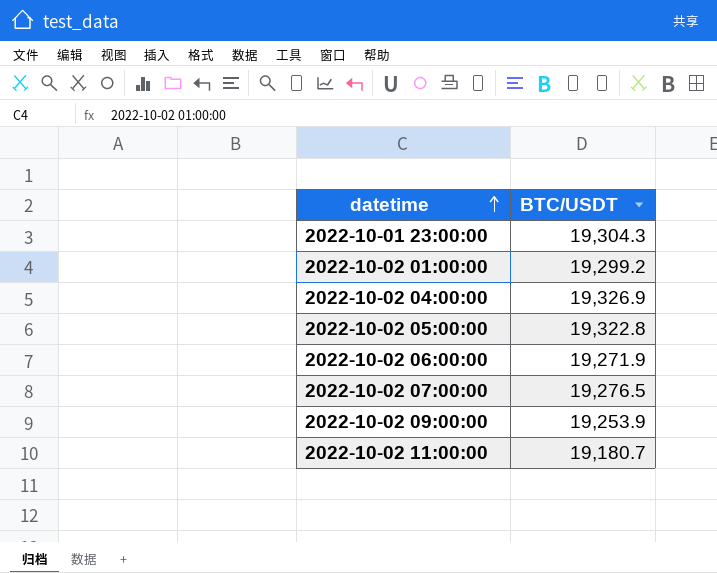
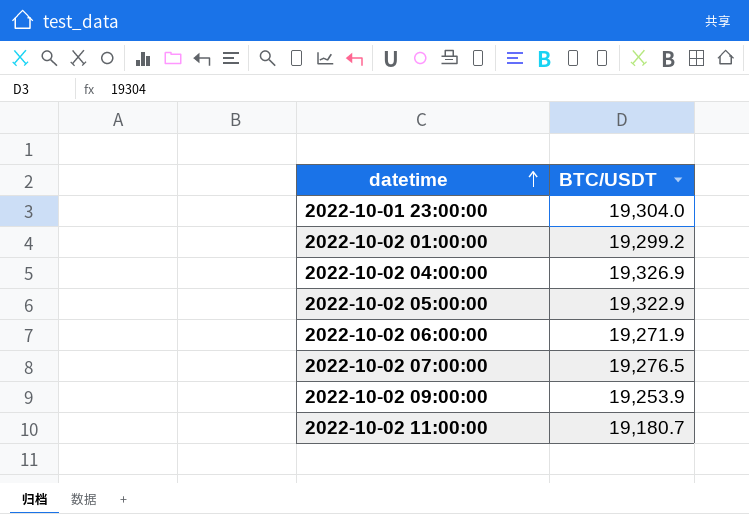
2022-10-01 23:00:00 | BTC/USDT: 19,304.3 -> 19,304.0
2022-10-02 05:00:00 | BTC/USDT: 19,322.8 -> 19,322.9

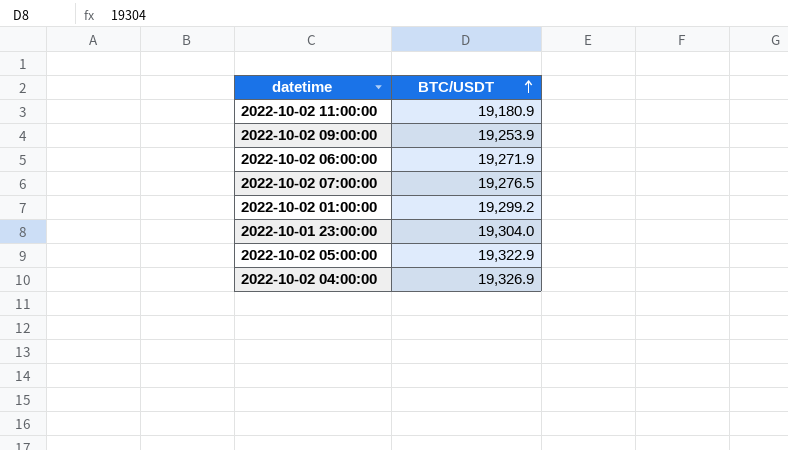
row order: datetime ascending -> BTC/USDT ascending
2022-10-02 11:00:00 | BTC/USDT: 19,180.7 -> 19,180.9

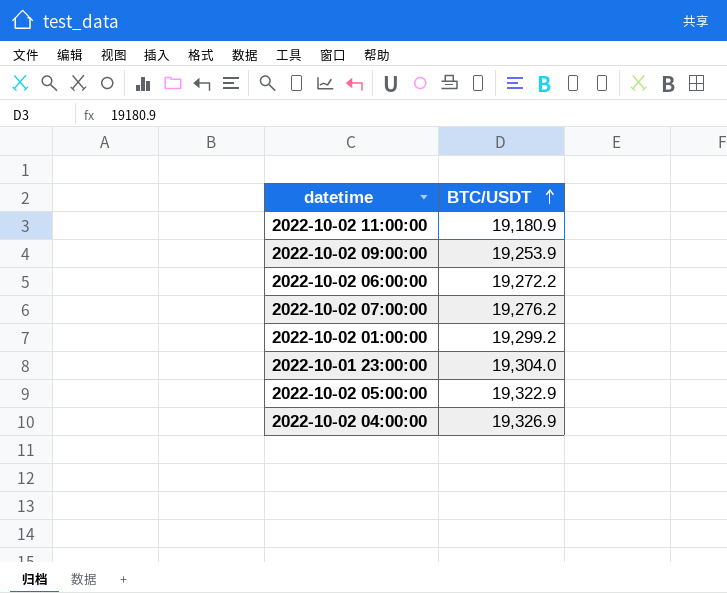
2022-10-02 06:00:00 | BTC/USDT: 19,271.9 -> 19,272.2
2022-10-02 07:00:00 | BTC/USDT: 19,276.5 -> 19,276.2

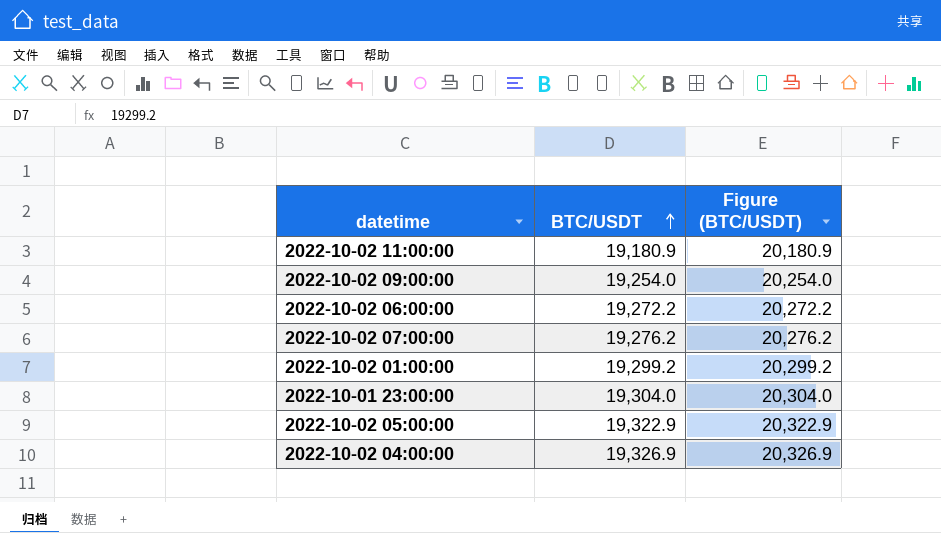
column Figure (BTC/USDT) | formula: none -> [BTC/USDT] + 1000
2022-10-02 09:00:00 | BTC/USDT: 19,253.9 -> 19,254.0

